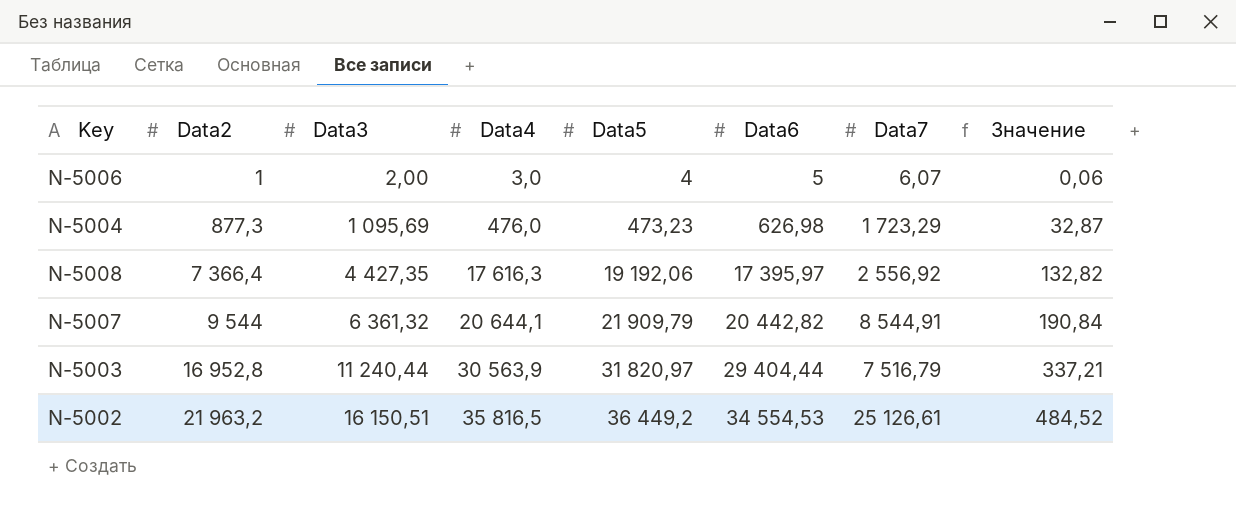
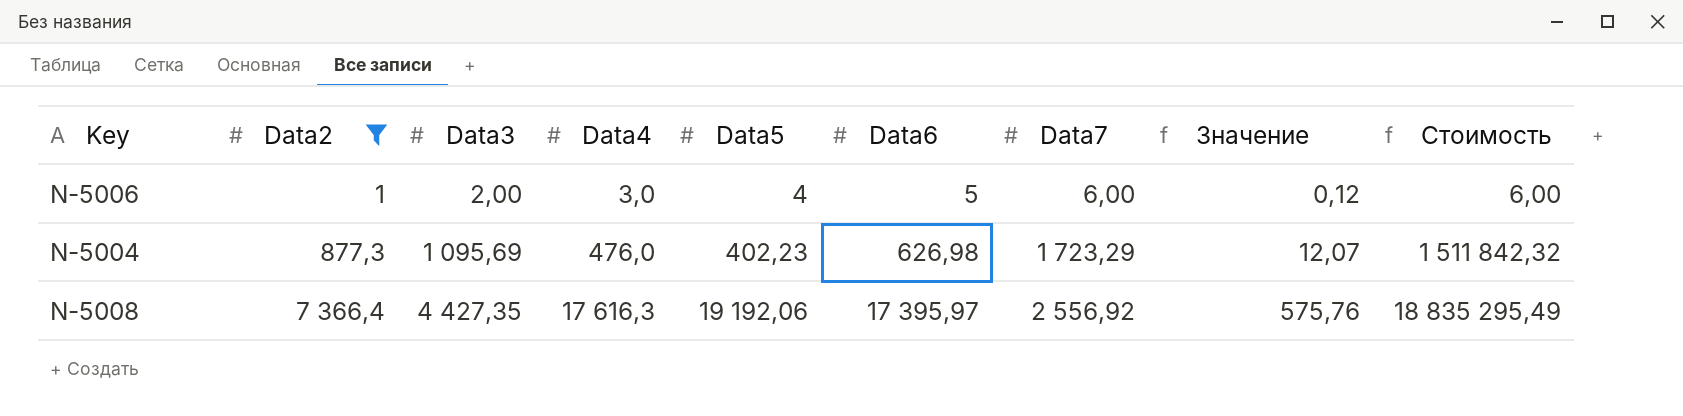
filter: none -> Data2 <= 7 366,4
column Значение | formula: [Data3] * 0,03 -> [Data5] * 0,03
column Стоимость | formula: none -> [Data2] * [Data7]
N-5006 | Data7: 6,07 -> 6,00
N-5004 | Data5: 473,23 -> 402,23

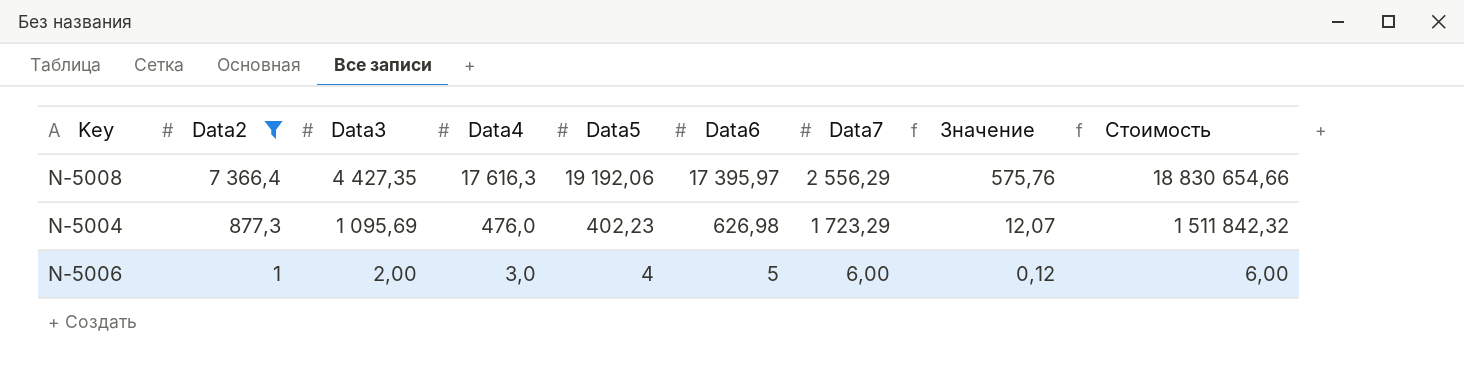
row order: Data2 ascending -> Data2 descending
N-5008 | Data7: 2 556,92 -> 2 556,29
N-5008 | Стоимость: 18 835 295,49 -> 18 830 654,66

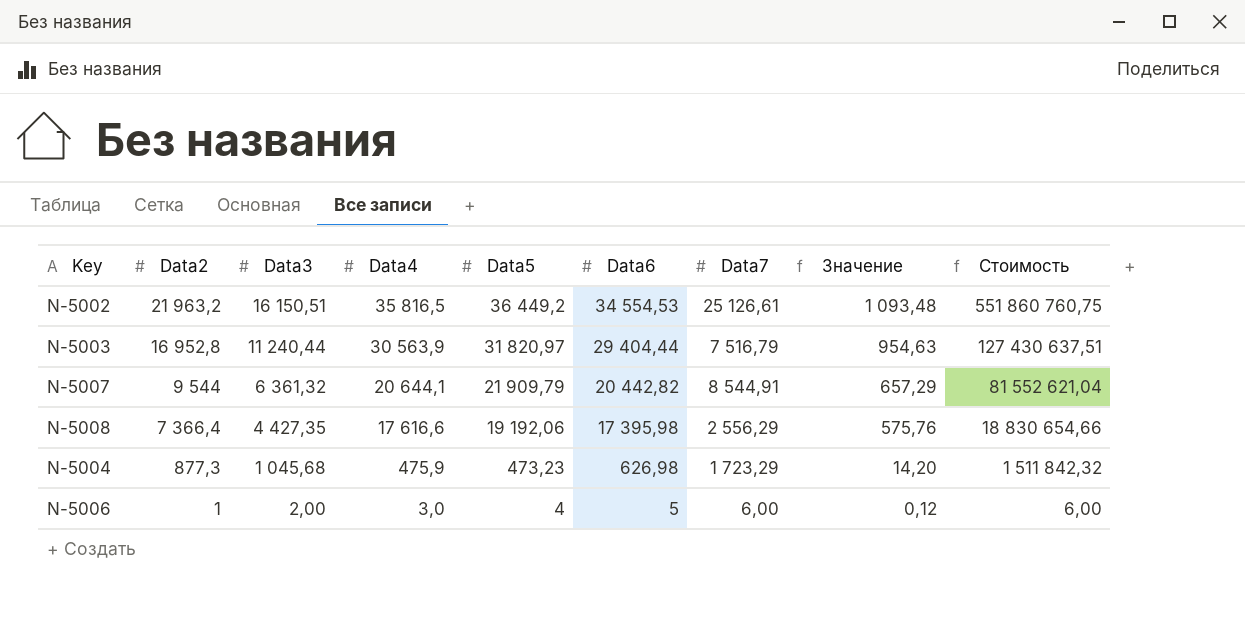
filter: Data2 <= 7 366,4 -> none
N-5008 | Data4: 17 616,3 -> 17 616,6
N-5008 | Data6: 17 395,97 -> 17 395,98
N-5004 | Data3: 1 095,69 -> 1 045,68
N-5004 | Data4: 476,0 -> 475,9
N-5004 | Data5: 402,23 -> 473,23
N-5004 | Значение: 12,07 -> 14,20

